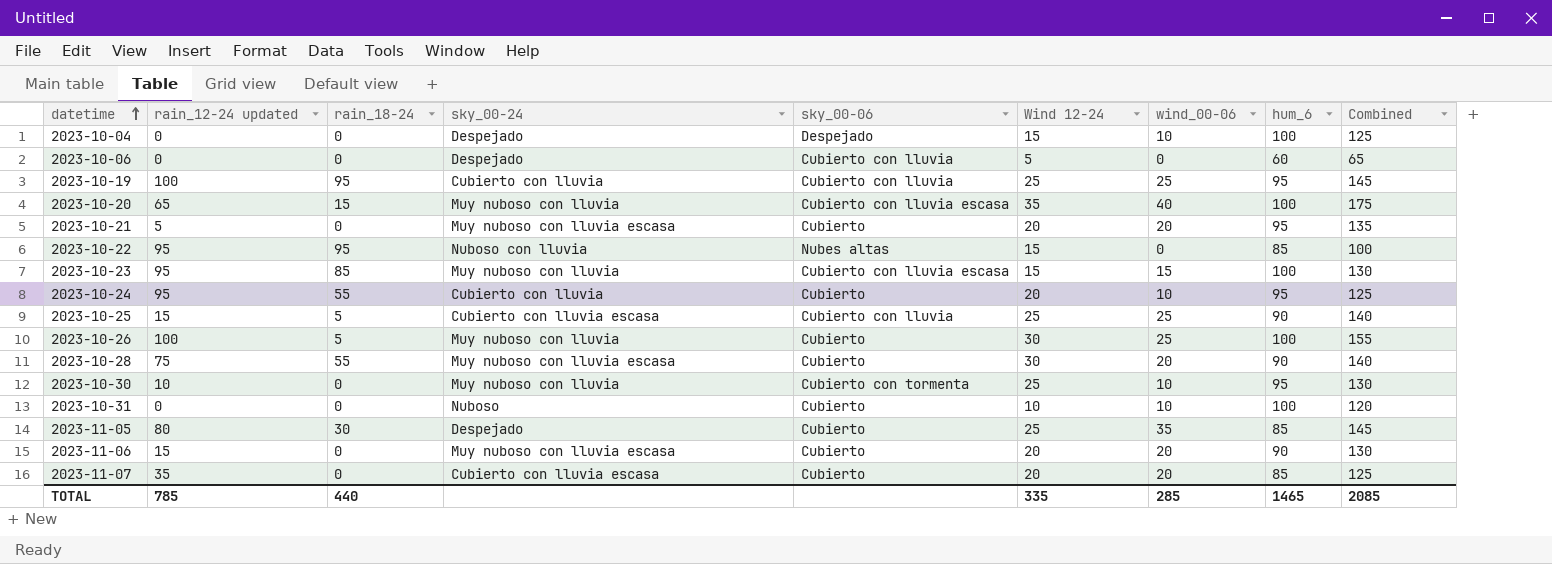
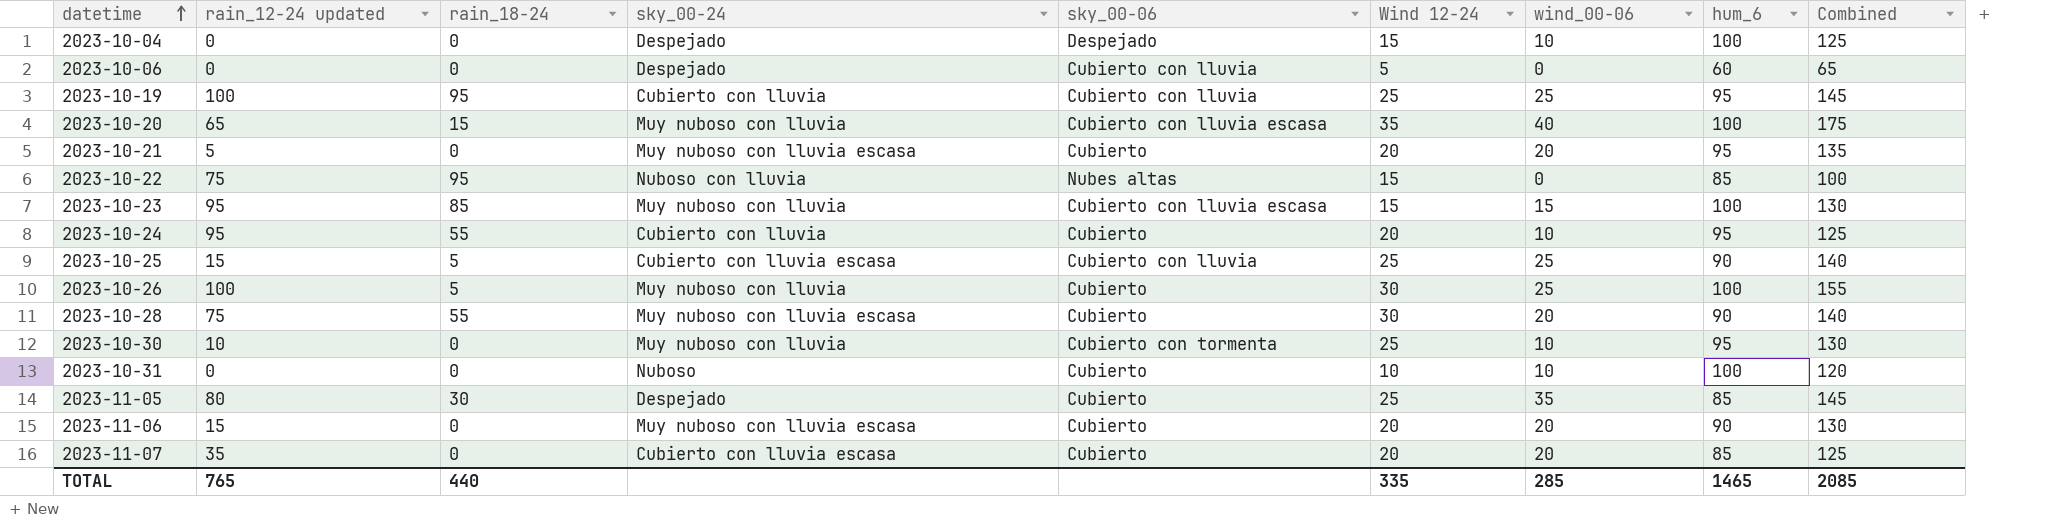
2023-10-22 | rain_12-24 updated: 95 -> 75
TOTAL | rain_12-24 updated: 785 -> 765

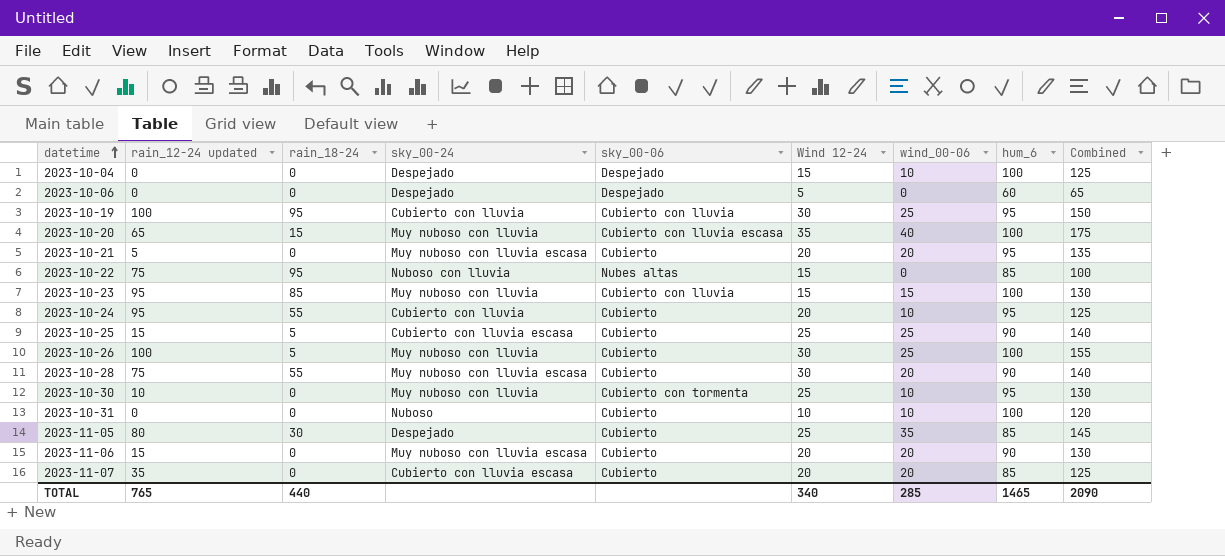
2023-10-06 | sky_00-06: Cubierto con lluvia -> Despejado
2023-10-19 | Wind 12-24: 25 -> 30
2023-10-19 | Combined: 145 -> 150
2023-10-23 | sky_00-06: Cubierto con lluvia escasa -> Cubierto con lluvia
2023-10-25 | sky_00-06: Cubierto con lluvia -> Cubierto
TOTAL | Wind 12-24: 335 -> 340
TOTAL | Combined: 2085 -> 2090

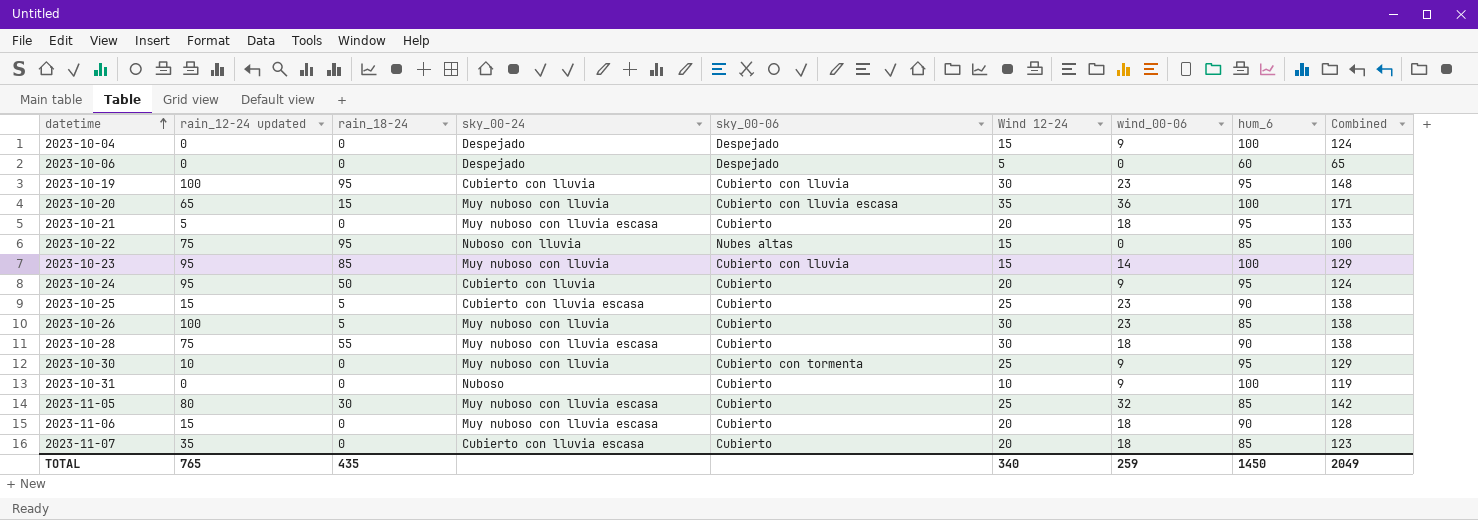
2023-10-04 | wind_00-06: 10 -> 9
2023-10-04 | Combined: 125 -> 124
2023-10-19 | wind_00-06: 25 -> 23
2023-10-19 | Combined: 150 -> 148
2023-10-20 | wind_00-06: 40 -> 36
2023-10-20 | Combined: 175 -> 171
2023-10-21 | wind_00-06: 20 -> 18
2023-10-21 | Combined: 135 -> 133
2023-10-23 | wind_00-06: 15 -> 14
2023-10-23 | Combined: 130 -> 129
2023-10-24 | rain_18-24: 55 -> 50
2023-10-24 | wind_00-06: 10 -> 9
2023-10-24 | Combined: 125 -> 124
2023-10-25 | wind_00-06: 25 -> 23
2023-10-25 | Combined: 140 -> 138
2023-10-26 | wind_00-06: 25 -> 23
2023-10-26 | hum_6: 100 -> 85
2023-10-26 | Combined: 155 -> 138
2023-10-28 | wind_00-06: 20 -> 18
2023-10-28 | Combined: 140 -> 138
2023-10-30 | wind_00-06: 10 -> 9
2023-10-30 | Combined: 130 -> 129
2023-10-31 | wind_00-06: 10 -> 9
2023-10-31 | Combined: 120 -> 119
2023-11-05 | sky_00-24: Despejado -> Muy nuboso con lluvia escasa
2023-11-05 | wind_00-06: 35 -> 32
2023-11-05 | Combined: 145 -> 142
2023-11-06 | wind_00-06: 20 -> 18
2023-11-06 | Combined: 130 -> 128
2023-11-07 | wind_00-06: 20 -> 18
2023-11-07 | Combined: 125 -> 123
TOTAL | rain_18-24: 440 -> 435
TOTAL | wind_00-06: 285 -> 259
TOTAL | hum_6: 1465 -> 1450
TOTAL | Combined: 2090 -> 2049

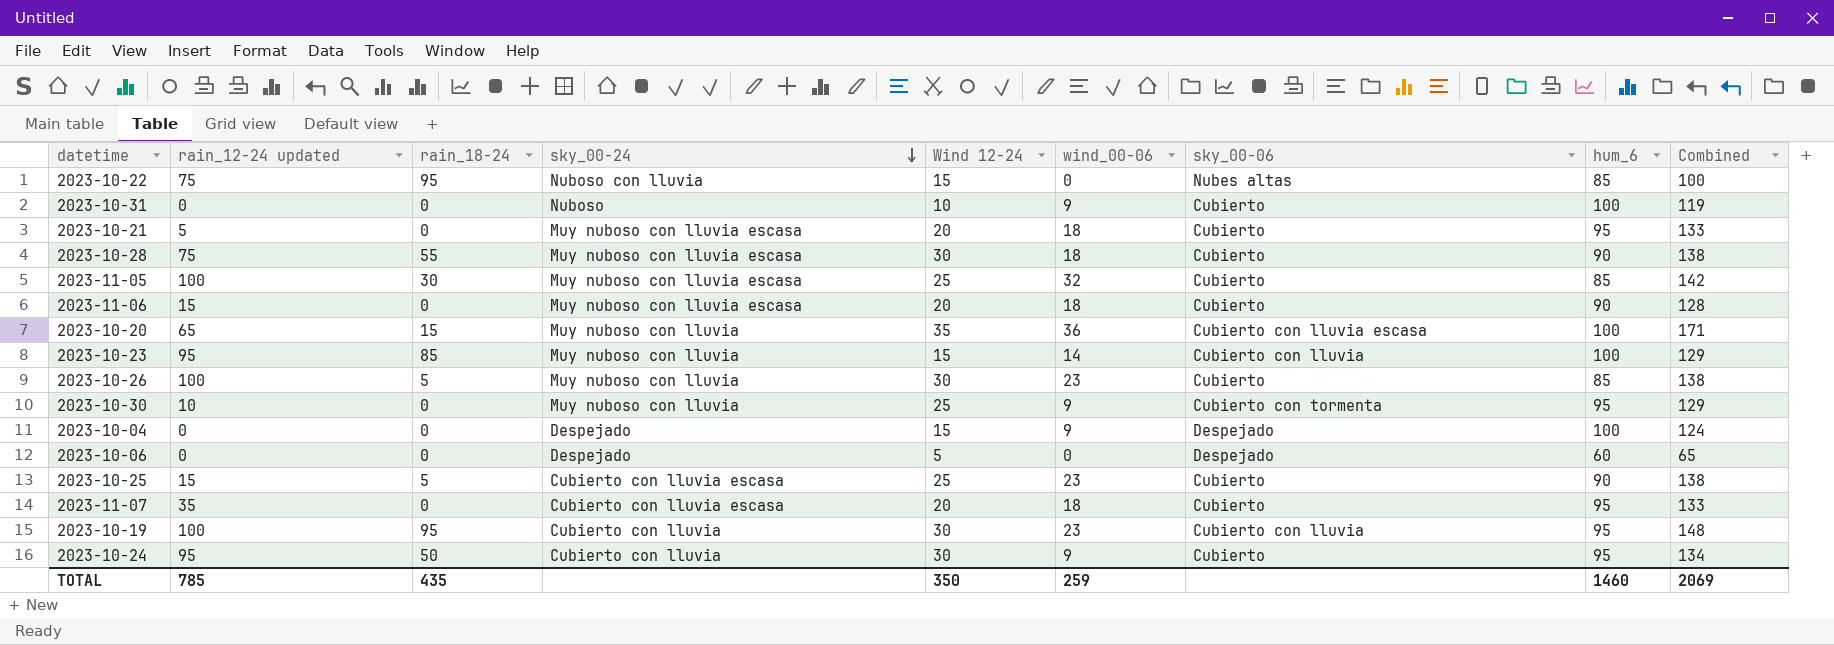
row order: datetime ascending -> sky_00-24 descending
column sky_00-06 | position: 5 -> 7
2023-11-05 | rain_12-24 updated: 80 -> 100
2023-11-07 | hum_6: 85 -> 95
2023-11-07 | Combined: 123 -> 133
2023-10-24 | Wind 12-24: 20 -> 30
2023-10-24 | Combined: 124 -> 134
TOTAL | rain_12-24 updated: 765 -> 785
TOTAL | Wind 12-24: 340 -> 350
TOTAL | hum_6: 1450 -> 1460
TOTAL | Combined: 2049 -> 2069

